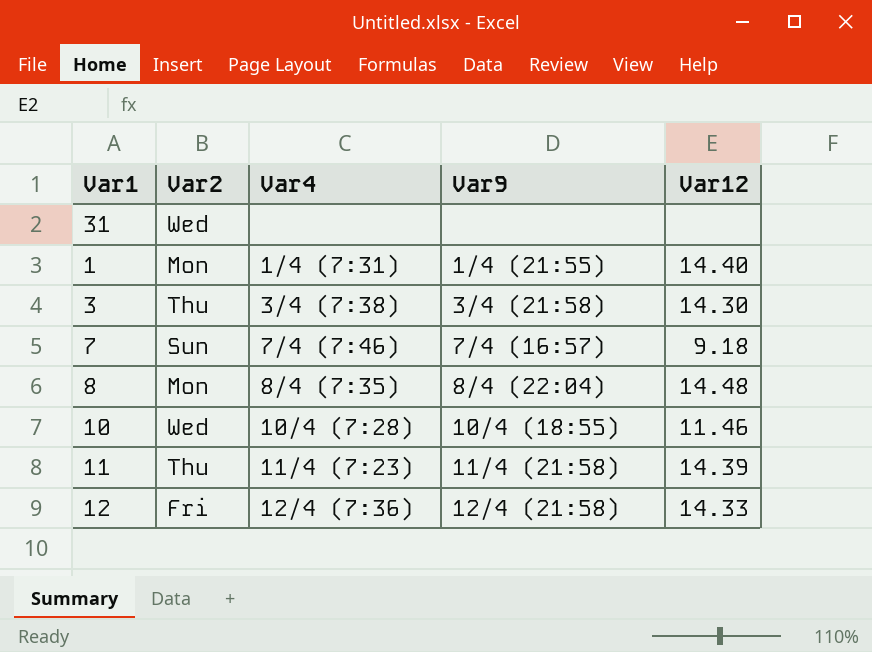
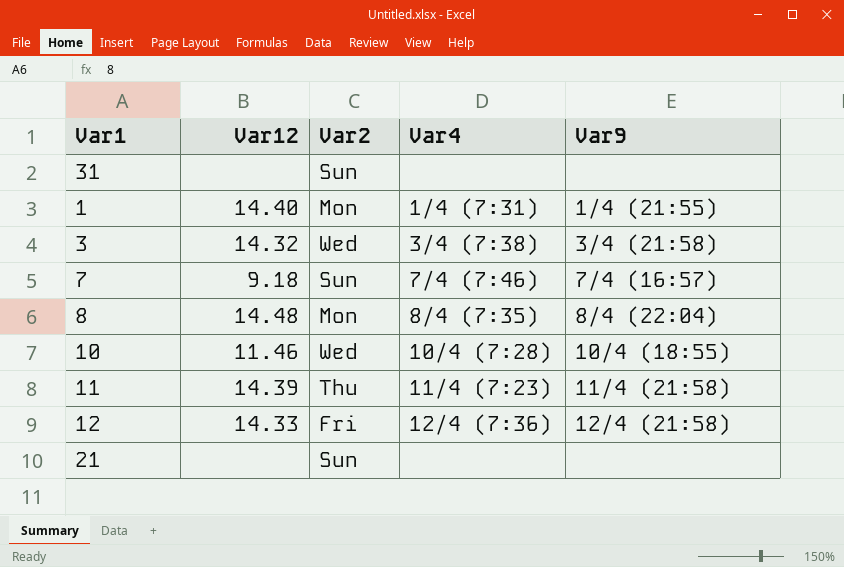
column Var12 | position: 5 -> 2
31 | Var2: Wed -> Sun
3 | Var12: 14.30 -> 14.32
3 | Var2: Thu -> Wed
row 21: none -> none | Sun | none | none

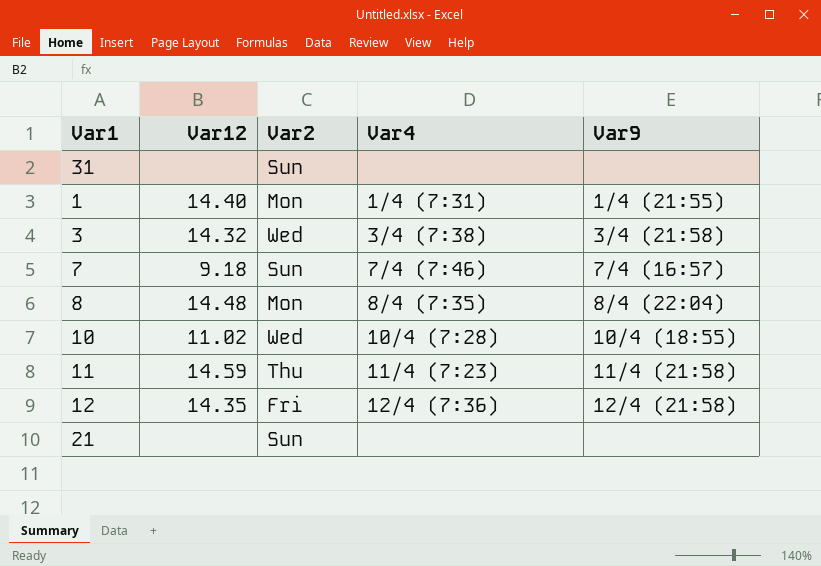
10 | Var12: 11.46 -> 11.02
11 | Var12: 14.39 -> 14.59
12 | Var12: 14.33 -> 14.35

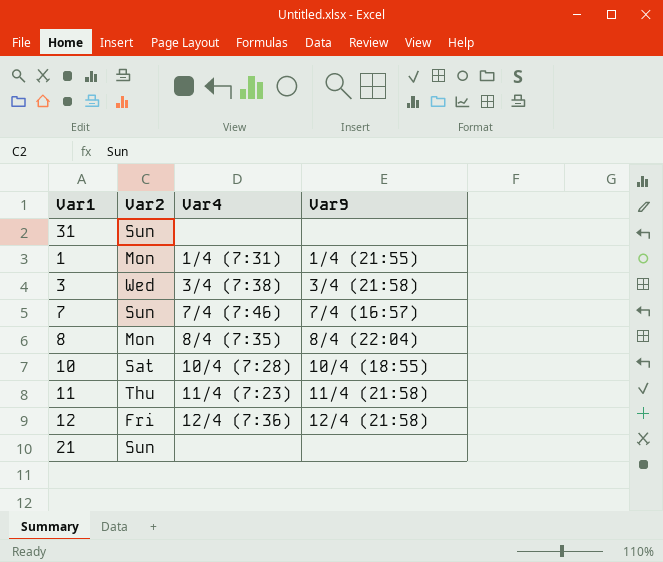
column Var12 | position: 2 -> none
10 | Var2: Wed -> Sat

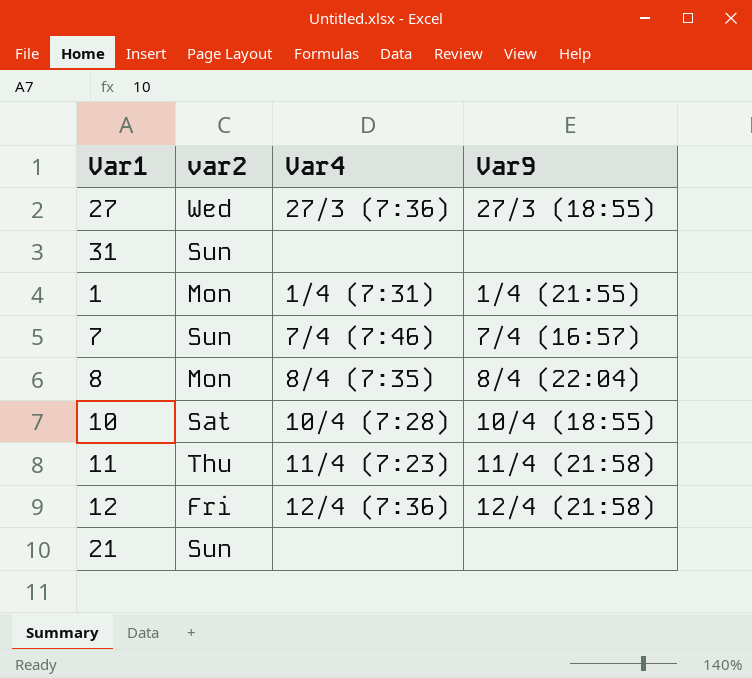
column name: Var2 -> var2
row 3: Wed | 3/4 (7:38) | 3/4 (21:58) -> none
row 27: none -> Wed | 27/3 (7:36) | 27/3 (18:55)

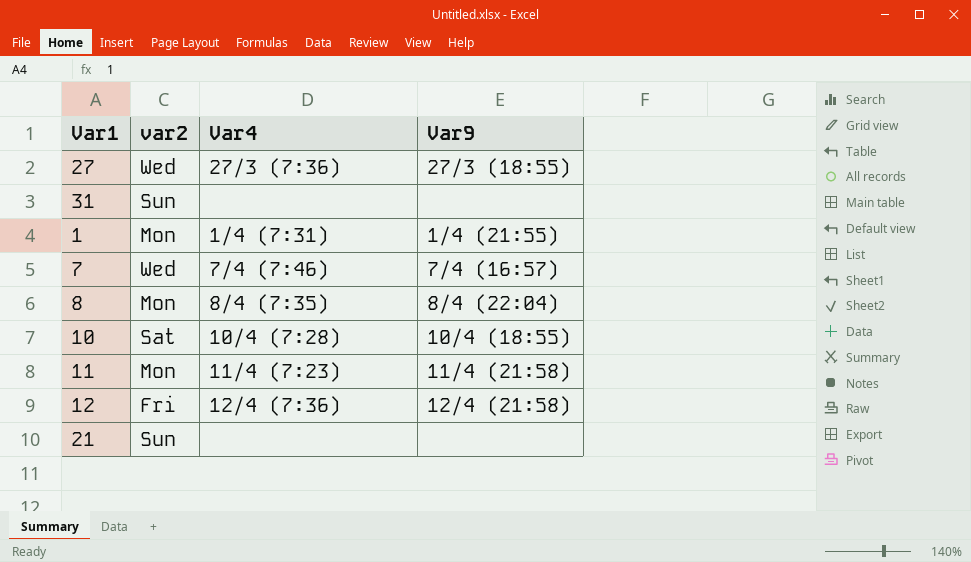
7 | var2: Sun -> Wed
11 | var2: Thu -> Mon

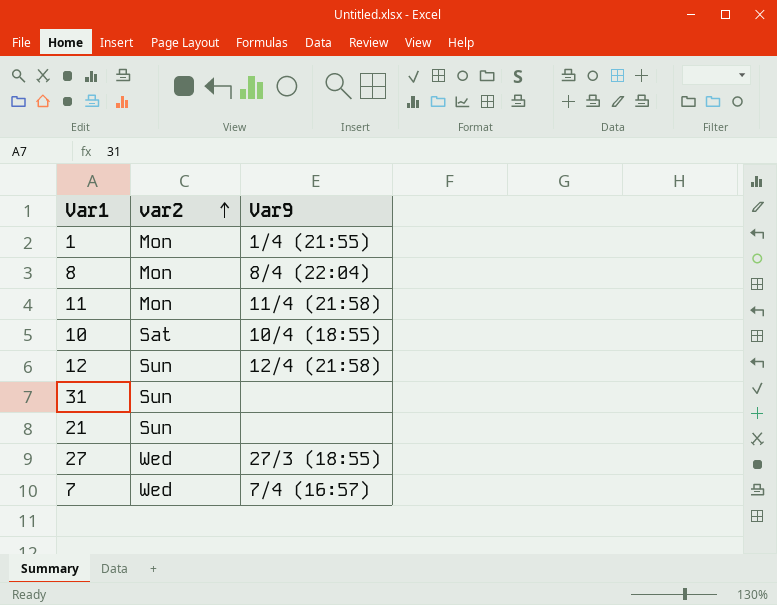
row order: none -> var2 ascending
column Var4 | position: 3 -> none
12 | var2: Fri -> Sun

